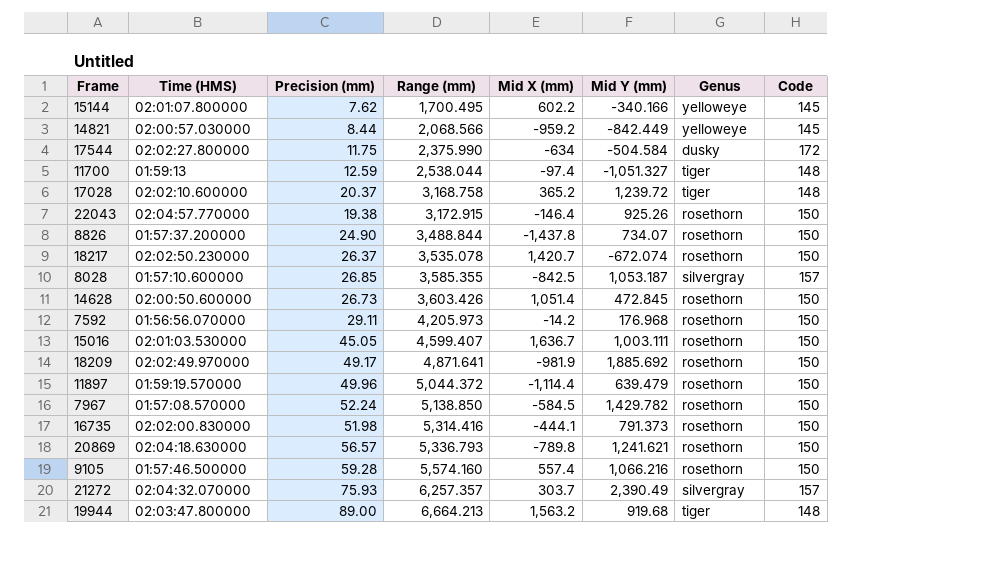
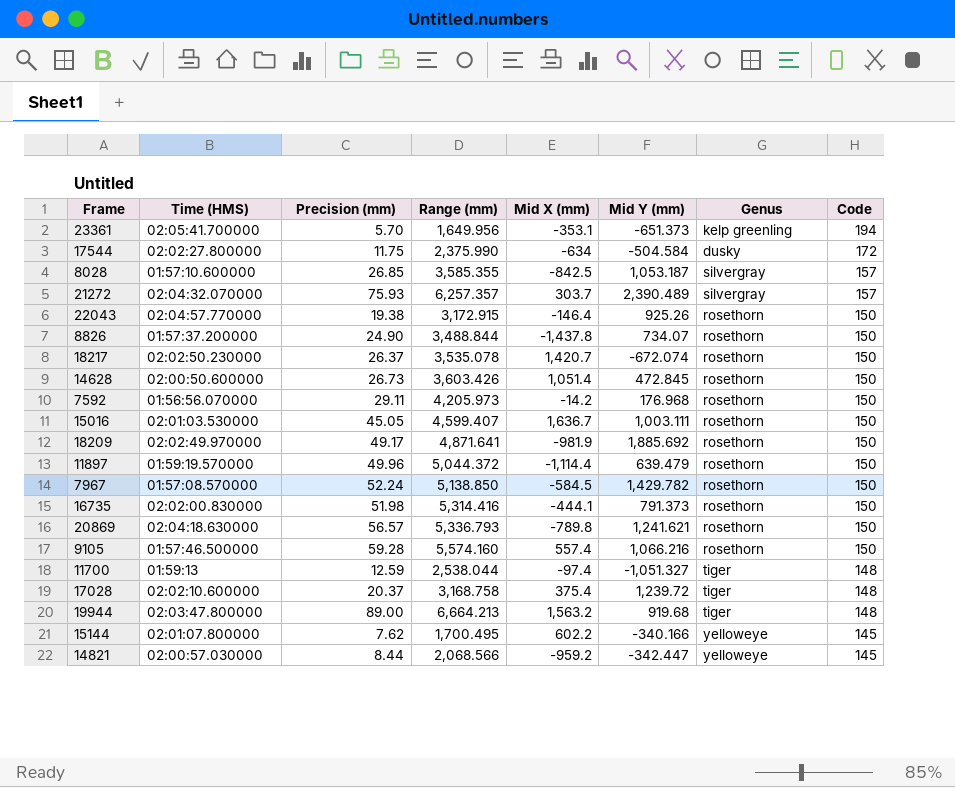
row order: Range (mm) ascending -> Code descending
row 23361: none -> 02:05:41.700000 | 5.70 | 1,649.956 | -353.1 | -651.373 | kelp greenling | 194
21272 | Mid Y (mm): 2,390.49 -> 2,390.489
17028 | Mid X (mm): 365.2 -> 375.4
14821 | Mid Y (mm): -842.449 -> -342.447

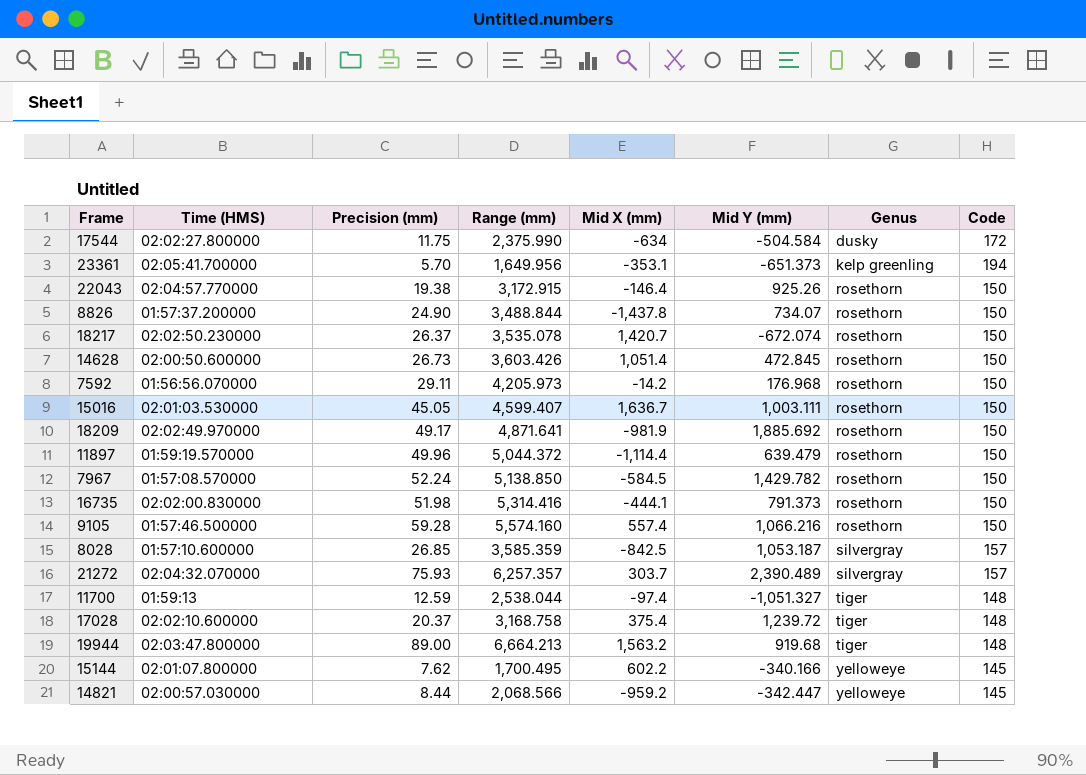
row order: Code descending -> Genus ascending
row 20869: 02:04:18.630000 | 56.57 | 5,336.793 | -789.8 | 1,241.621 | rosethorn | 150 -> none
8028 | Range (mm): 3,585.355 -> 3,585.359

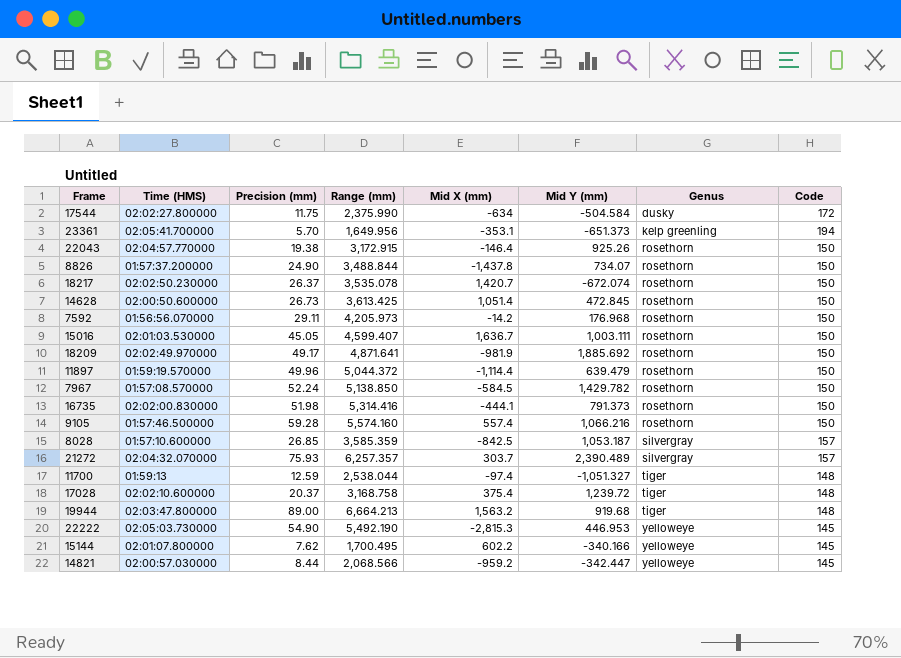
14628 | Range (mm): 3,603.426 -> 3,613.425
row 22222: none -> 02:05:03.730000 | 54.90 | 5,492.190 | -2,815.3 | 446.953 | yelloweye | 145

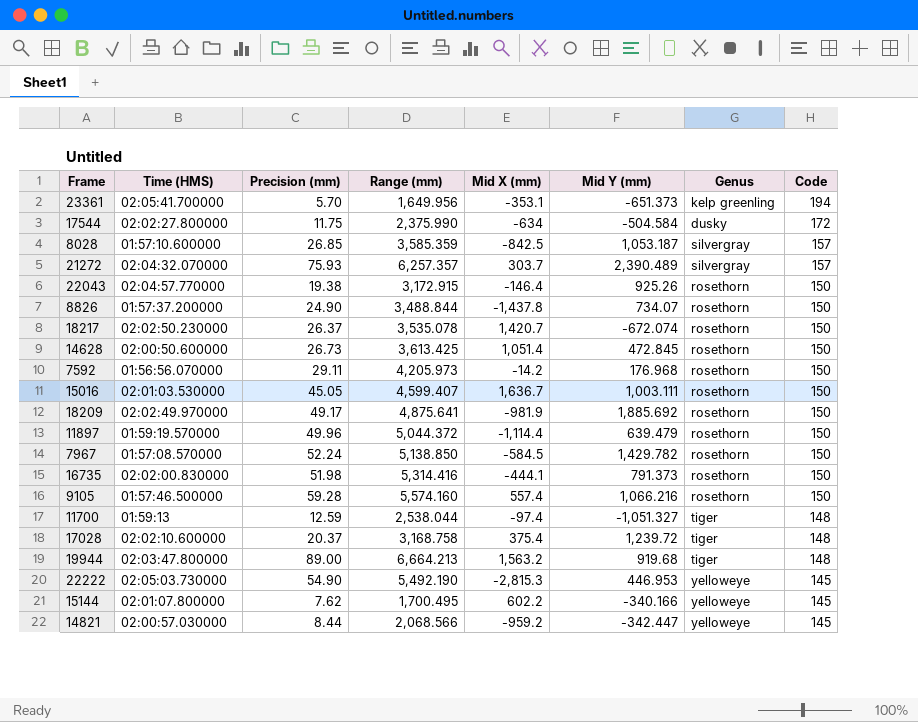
row order: Genus ascending -> Code descending
18209 | Range (mm): 4,871.641 -> 4,875.641

